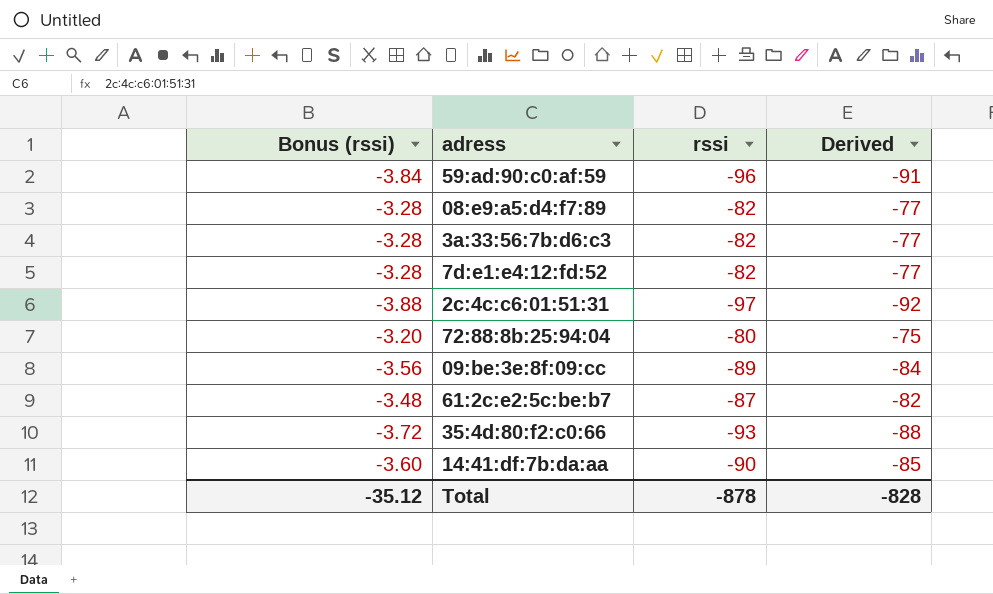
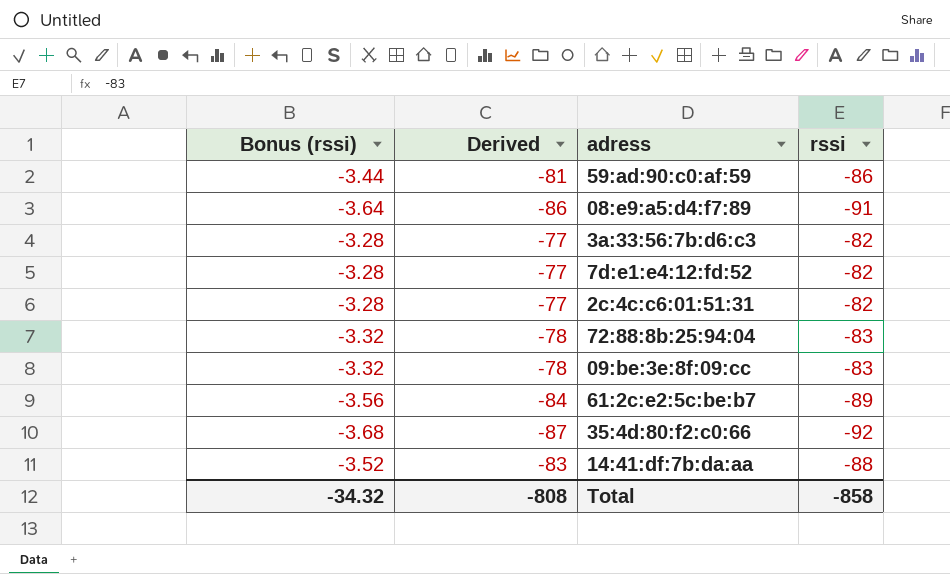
column Derived | position: 4 -> 2
59:ad:90:c0:af:59 | Bonus (rssi): -3.84 -> -3.44
59:ad:90:c0:af:59 | Derived: -91 -> -81
59:ad:90:c0:af:59 | rssi: -96 -> -86
08:e9:a5:d4:f7:89 | Bonus (rssi): -3.28 -> -3.64
08:e9:a5:d4:f7:89 | Derived: -77 -> -86
08:e9:a5:d4:f7:89 | rssi: -82 -> -91
2c:4c:c6:01:51:31 | Bonus (rssi): -3.88 -> -3.28
2c:4c:c6:01:51:31 | Derived: -92 -> -77
2c:4c:c6:01:51:31 | rssi: -97 -> -82
72:88:8b:25:94:04 | Bonus (rssi): -3.20 -> -3.32
72:88:8b:25:94:04 | Derived: -75 -> -78
72:88:8b:25:94:04 | rssi: -80 -> -83
09:be:3e:8f:09:cc | Bonus (rssi): -3.56 -> -3.32
09:be:3e:8f:09:cc | Derived: -84 -> -78
09:be:3e:8f:09:cc | rssi: -89 -> -83
61:2c:e2:5c:be:b7 | Bonus (rssi): -3.48 -> -3.56
61:2c:e2:5c:be:b7 | Derived: -82 -> -84
61:2c:e2:5c:be:b7 | rssi: -87 -> -89
35:4d:80:f2:c0:66 | Bonus (rssi): -3.72 -> -3.68
35:4d:80:f2:c0:66 | Derived: -88 -> -87
35:4d:80:f2:c0:66 | rssi: -93 -> -92
14:41:df:7b:da:aa | Bonus (rssi): -3.60 -> -3.52
14:41:df:7b:da:aa | Derived: -85 -> -83
14:41:df:7b:da:aa | rssi: -90 -> -88
Total | Bonus (rssi): -35.12 -> -34.32
Total | Derived: -828 -> -808
Total | rssi: -878 -> -858

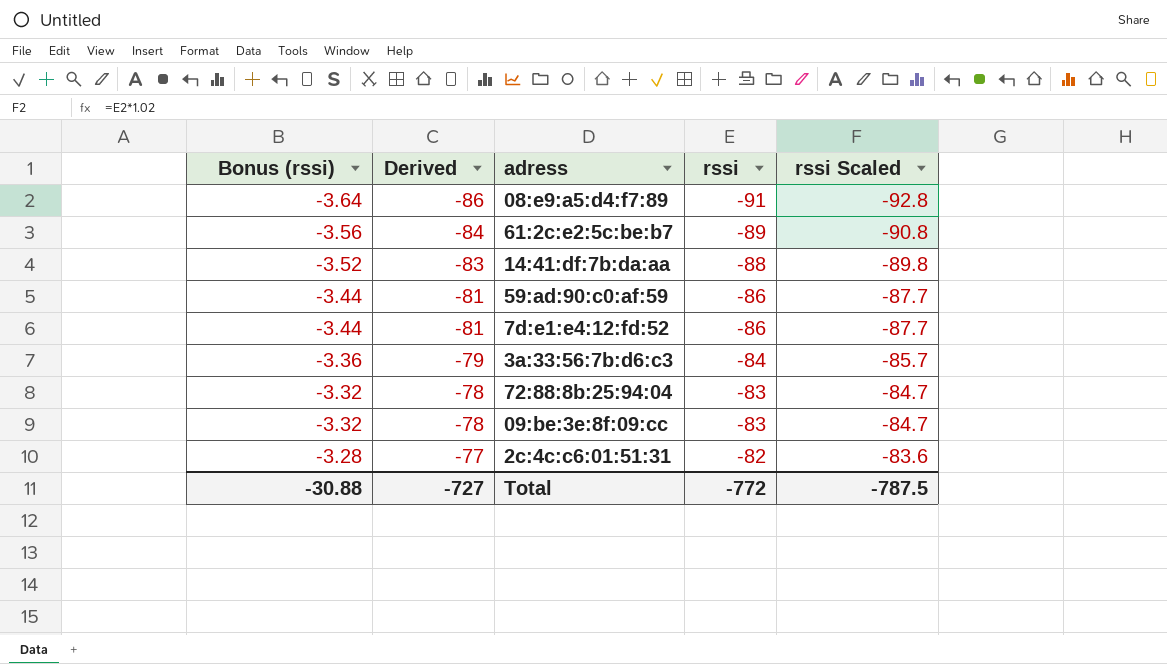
row order: none -> Bonus (rssi) ascending
column rssi Scaled | formula: none -> [rssi] * 1.02
row 35:4d:80:f2:c0:66: -3.68 | -87 | -92 -> none
7d:e1:e4:12:fd:52 | Bonus (rssi): -3.28 -> -3.44
7d:e1:e4:12:fd:52 | Derived: -77 -> -81
7d:e1:e4:12:fd:52 | rssi: -82 -> -86
3a:33:56:7b:d6:c3 | Bonus (rssi): -3.28 -> -3.36
3a:33:56:7b:d6:c3 | Derived: -77 -> -79
3a:33:56:7b:d6:c3 | rssi: -82 -> -84
Total | Bonus (rssi): -34.32 -> -30.88
Total | Derived: -808 -> -727
Total | rssi: -858 -> -772

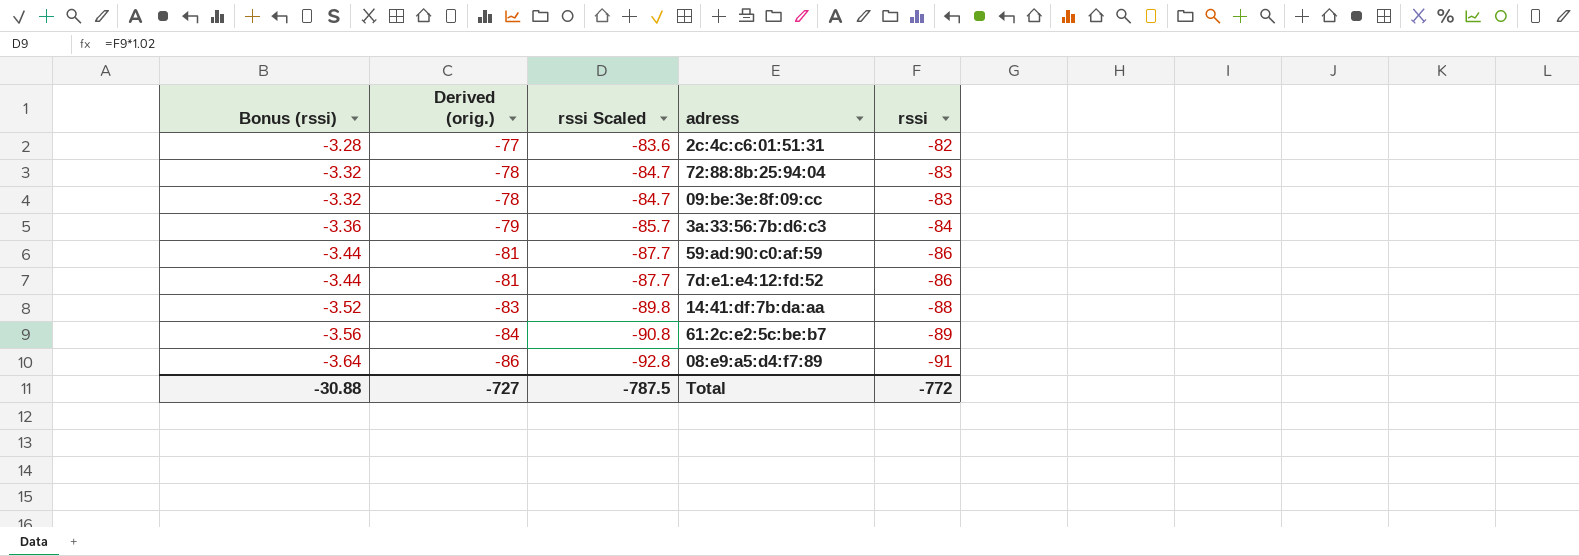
row order: Bonus (rssi) ascending -> Bonus (rssi) descending
column name: Derived -> Derived (orig.)
column rssi Scaled | position: 5 -> 3

